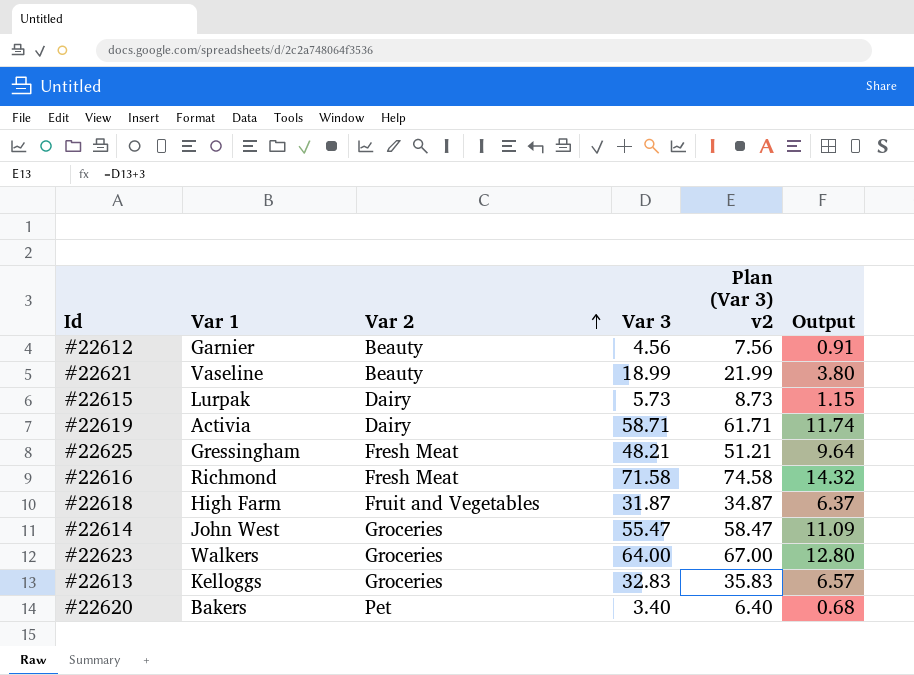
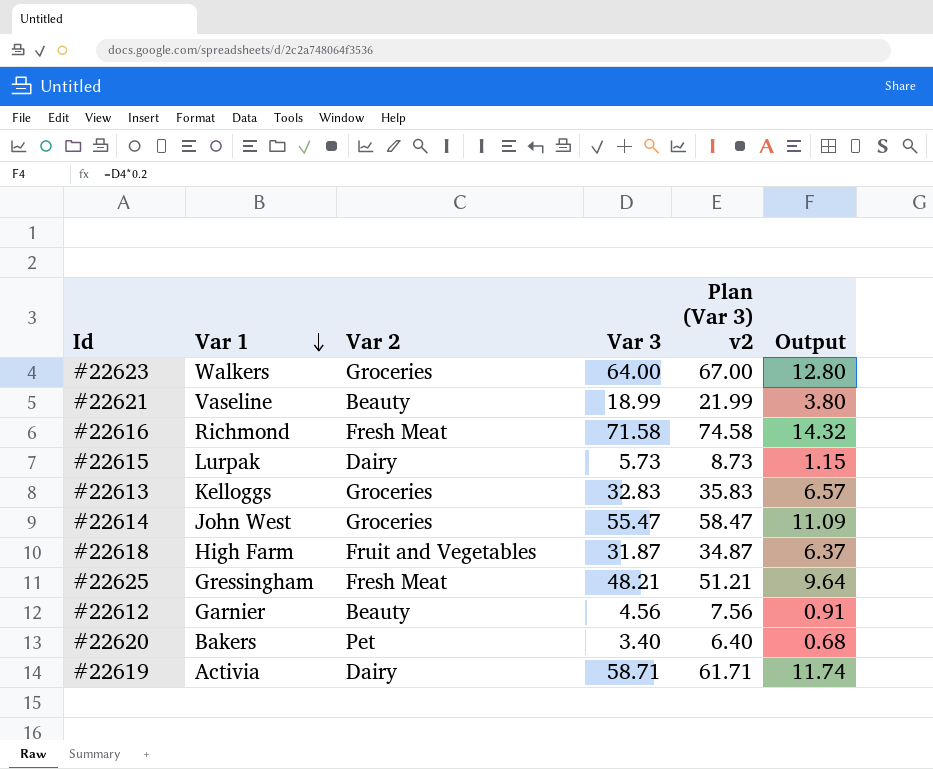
row order: Var 2 ascending -> Var 1 descending

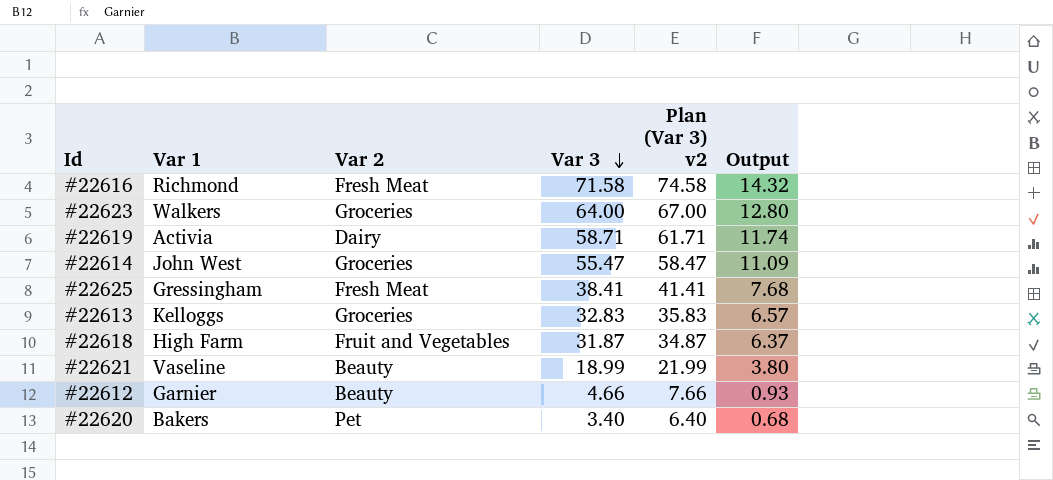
row order: Var 1 descending -> Var 3 descending
row #22615: Lurpak | Dairy | 5.73 | 8.73 | 1.15 -> none
#22625 | Var 3: 48.21 -> 38.41
#22625 | Plan (Var 3) v2: 51.21 -> 41.41
#22625 | Output: 9.64 -> 7.68
#22612 | Var 3: 4.56 -> 4.66
#22612 | Plan (Var 3) v2: 7.56 -> 7.66
#22612 | Output: 0.91 -> 0.93

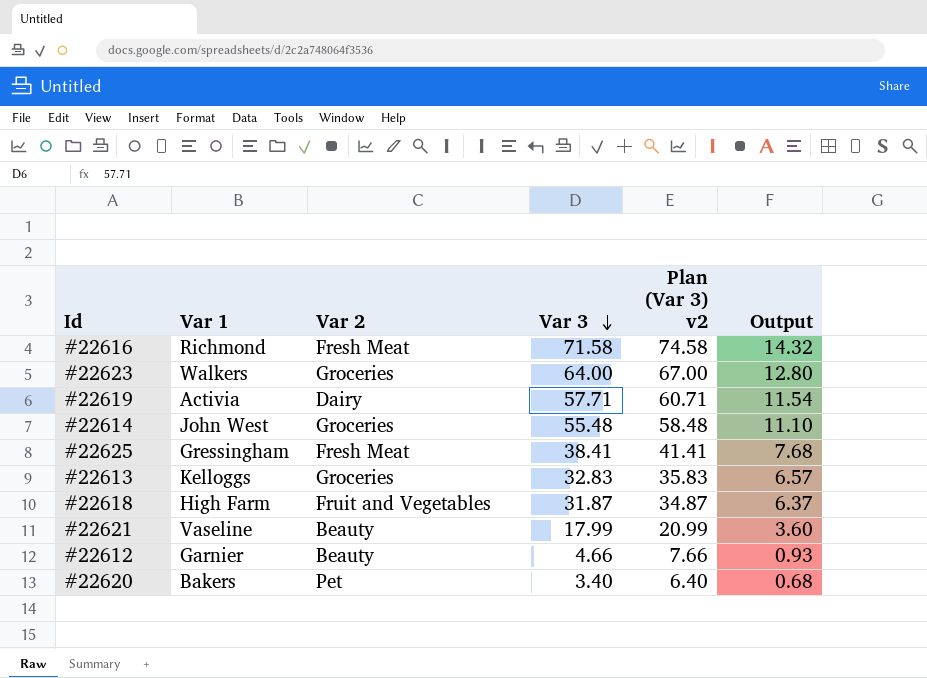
#22619 | Var 3: 58.71 -> 57.71
#22619 | Plan (Var 3) v2: 61.71 -> 60.71
#22619 | Output: 11.74 -> 11.54
#22614 | Var 3: 55.47 -> 55.48
#22614 | Plan (Var 3) v2: 58.47 -> 58.48
#22614 | Output: 11.09 -> 11.10
#22621 | Var 3: 18.99 -> 17.99
#22621 | Plan (Var 3) v2: 21.99 -> 20.99
#22621 | Output: 3.80 -> 3.60

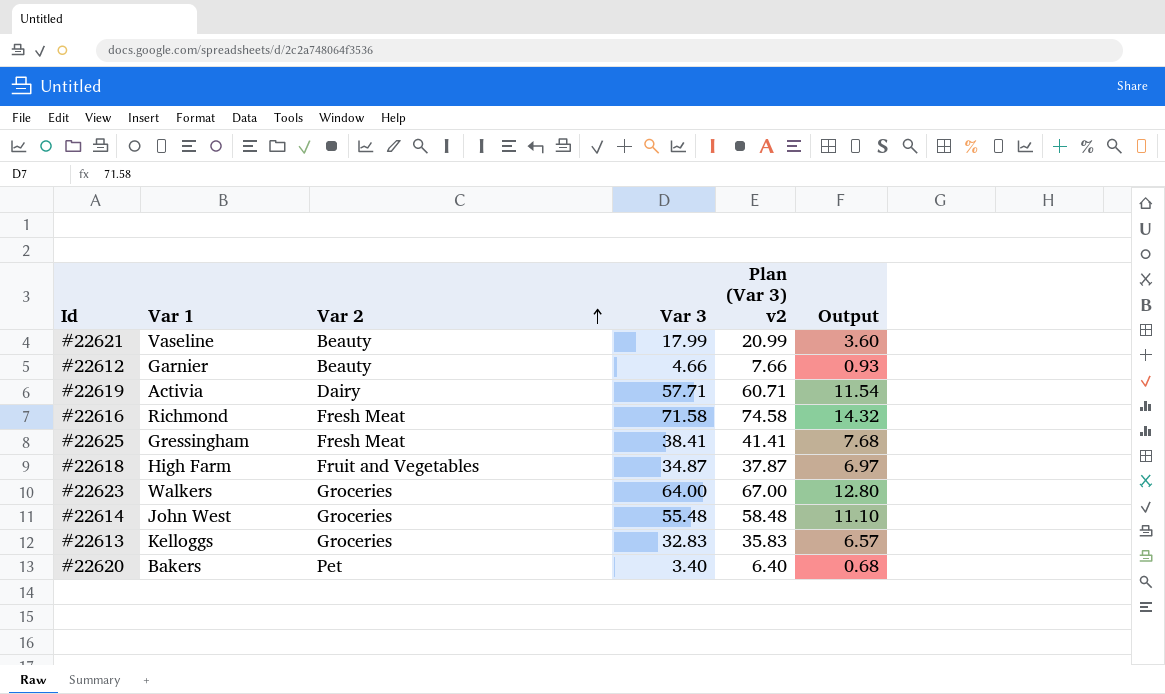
row order: Var 3 descending -> Var 2 ascending
#22618 | Var 3: 31.87 -> 34.87
#22618 | Plan (Var 3) v2: 34.87 -> 37.87
#22618 | Output: 6.37 -> 6.97

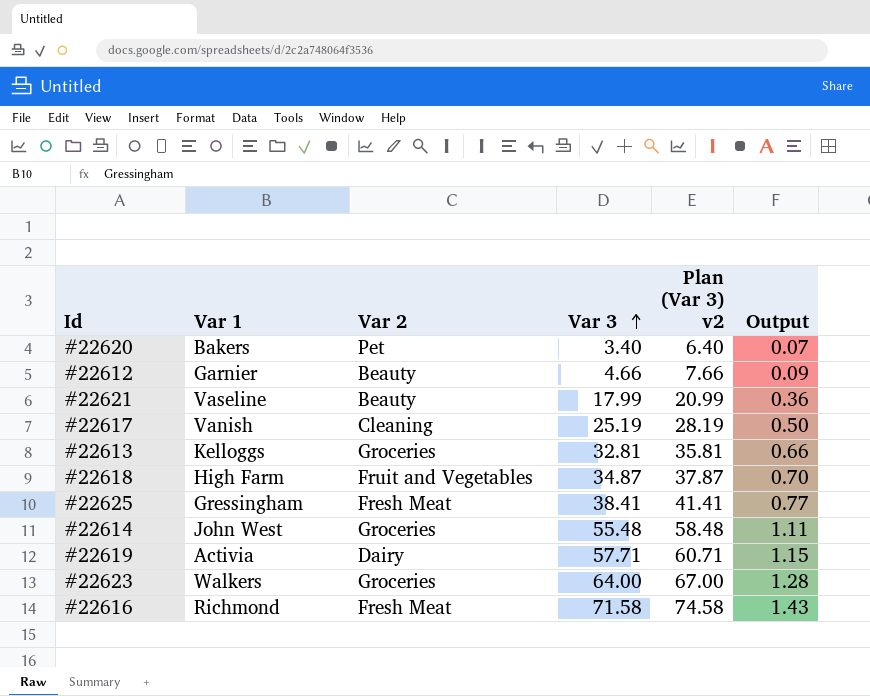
row order: Var 2 ascending -> Var 3 ascending
column Output | formula: [Var 3] * 0.2 -> [Var 3] * 0.02
row #22617: none -> Vanish | Cleaning | 25.19 | 28.19 | 0.50
#22613 | Var 3: 32.83 -> 32.81
#22613 | Plan (Var 3) v2: 35.83 -> 35.81

